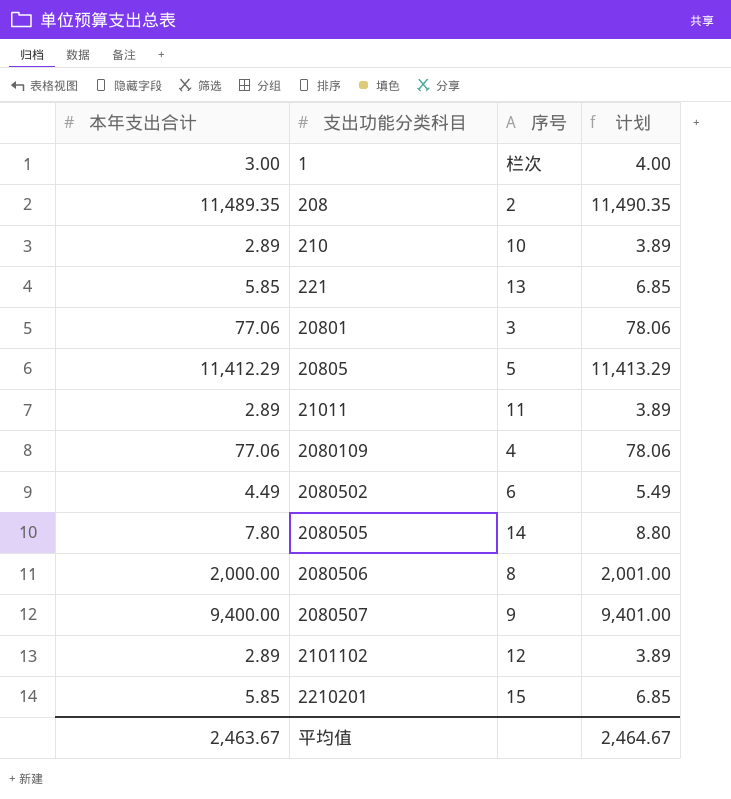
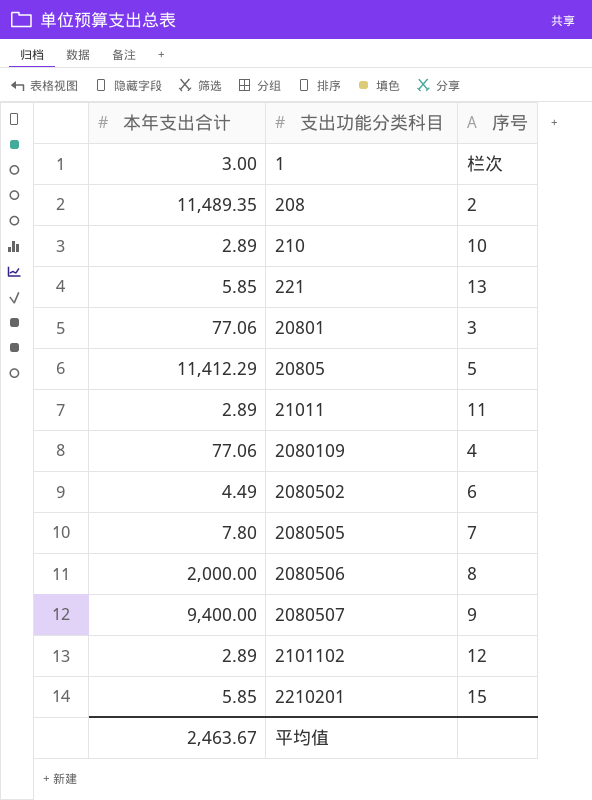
column 计划 | formula: [本年支出合计] + 1 -> none
2080505 | 序号: 14 -> 7

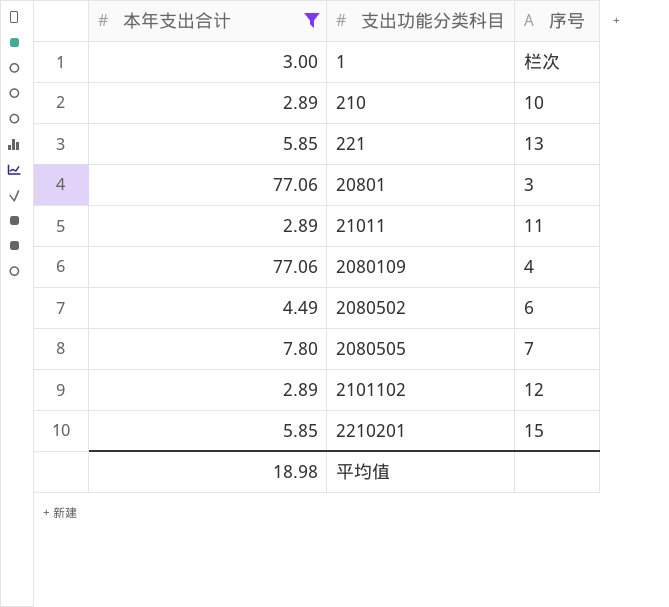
filter: none -> 本年支出合计 <= 77.06
平均值 | 本年支出合计: 2,463.67 -> 18.98

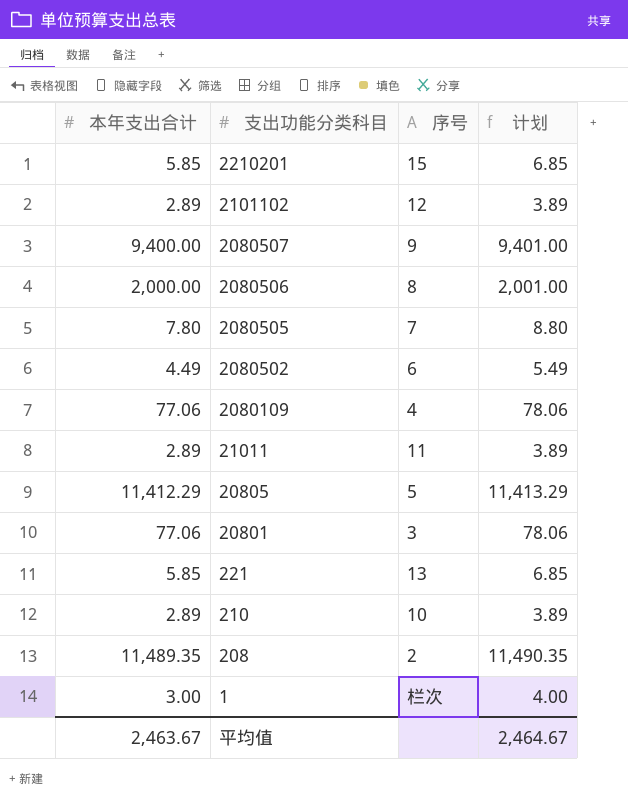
filter: 本年支出合计 <= 77.06 -> none
row order: 支出功能分类科目 ascending -> 支出功能分类科目 descending
column 计划 | formula: none -> [本年支出合计] + 1
平均值 | 本年支出合计: 18.98 -> 2,463.67

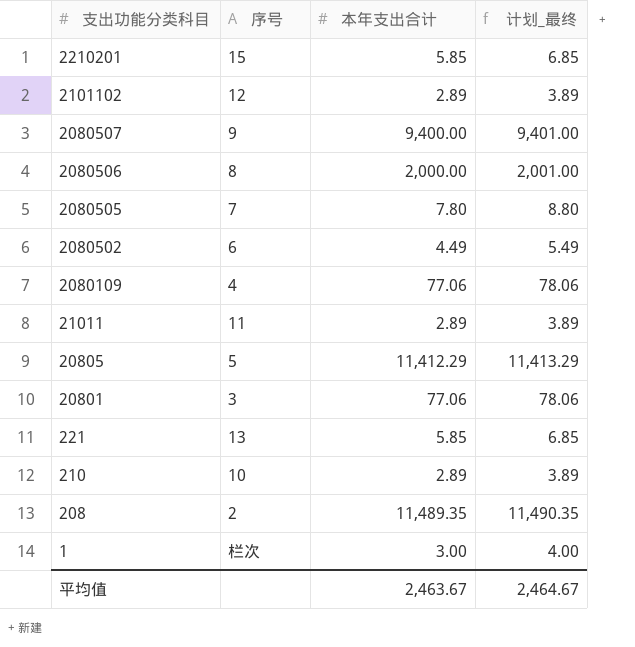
column 本年支出合计 | position: 1 -> 3
column name: 计划 -> 计划_最终

